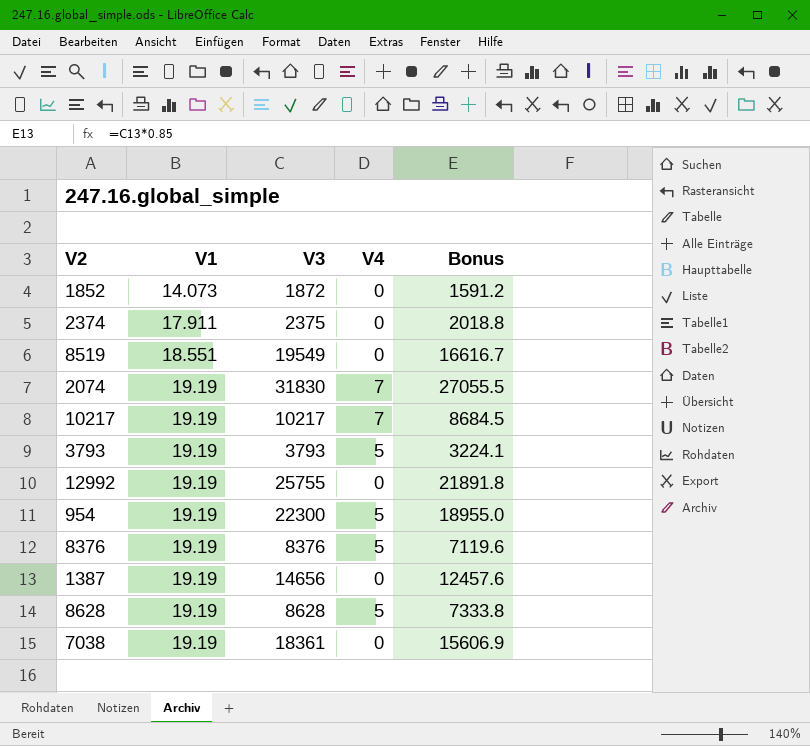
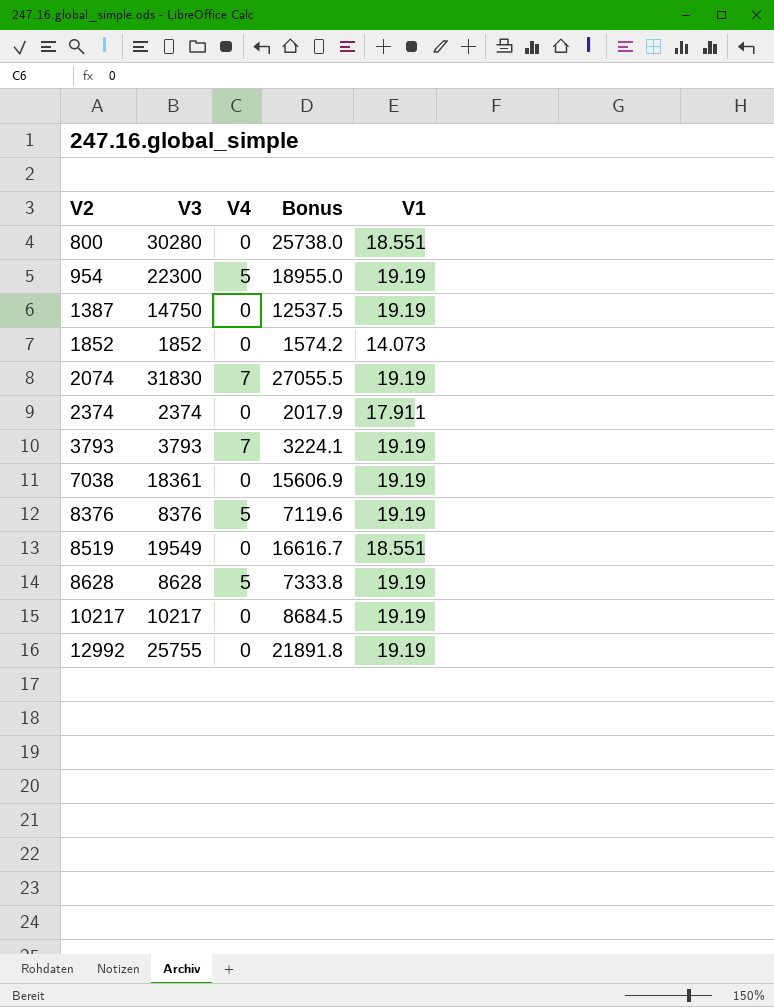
row order: V1 ascending -> V2 ascending
column V1 | position: 2 -> 5
row 800: none -> 30280 | 0 | 25738.0 | 18.551
1387 | V3: 14656 -> 14750
1387 | Bonus: 12457.6 -> 12537.5
1852 | V3: 1872 -> 1852
1852 | Bonus: 1591.2 -> 1574.2
2374 | V3: 2375 -> 2374
2374 | Bonus: 2018.8 -> 2017.9
3793 | V4: 5 -> 7
10217 | V4: 7 -> 0

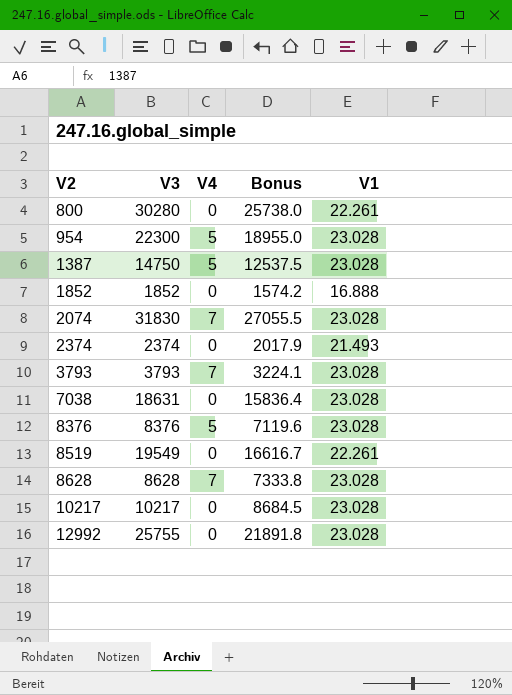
800 | V1: 18.551 -> 22.261
954 | V1: 19.19 -> 23.028
1387 | V4: 0 -> 5
1387 | V1: 19.19 -> 23.028
1852 | V1: 14.073 -> 16.888
2074 | V1: 19.19 -> 23.028
2374 | V1: 17.911 -> 21.493
3793 | V1: 19.19 -> 23.028
7038 | V3: 18361 -> 18631
7038 | Bonus: 15606.9 -> 15836.4
7038 | V1: 19.19 -> 23.028
8376 | V1: 19.19 -> 23.028
8519 | V1: 18.551 -> 22.261
8628 | V4: 5 -> 7
8628 | V1: 19.19 -> 23.028
10217 | V1: 19.19 -> 23.028
12992 | V1: 19.19 -> 23.028

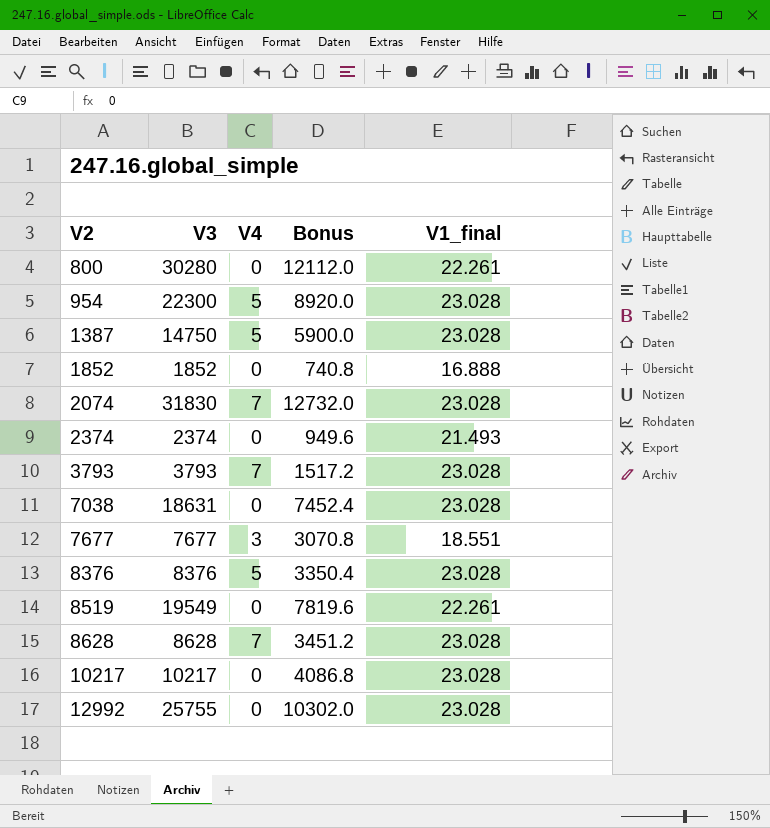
column Bonus | formula: [V3] * 0.85 -> [V3] * 0.4
column name: V1 -> V1_final
row 7677: none -> 7677 | 3 | 3070.8 | 18.551

